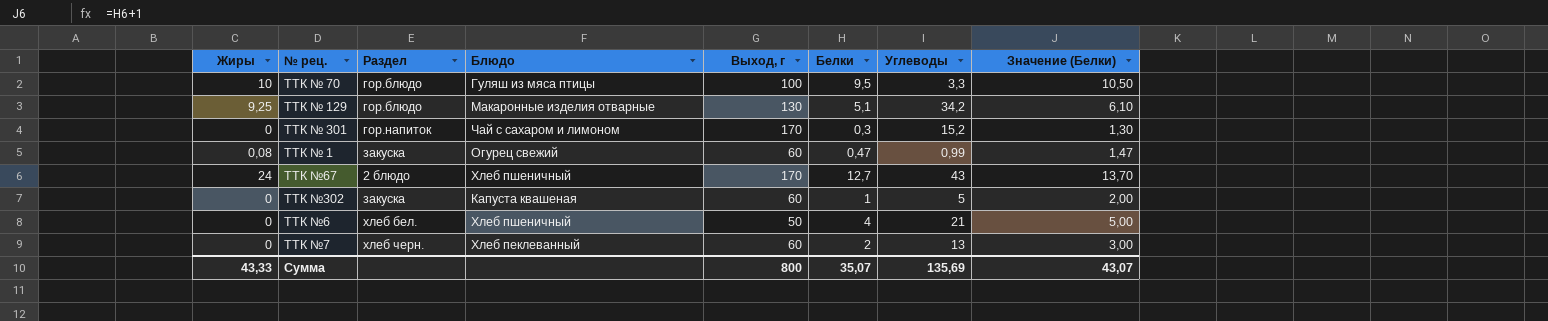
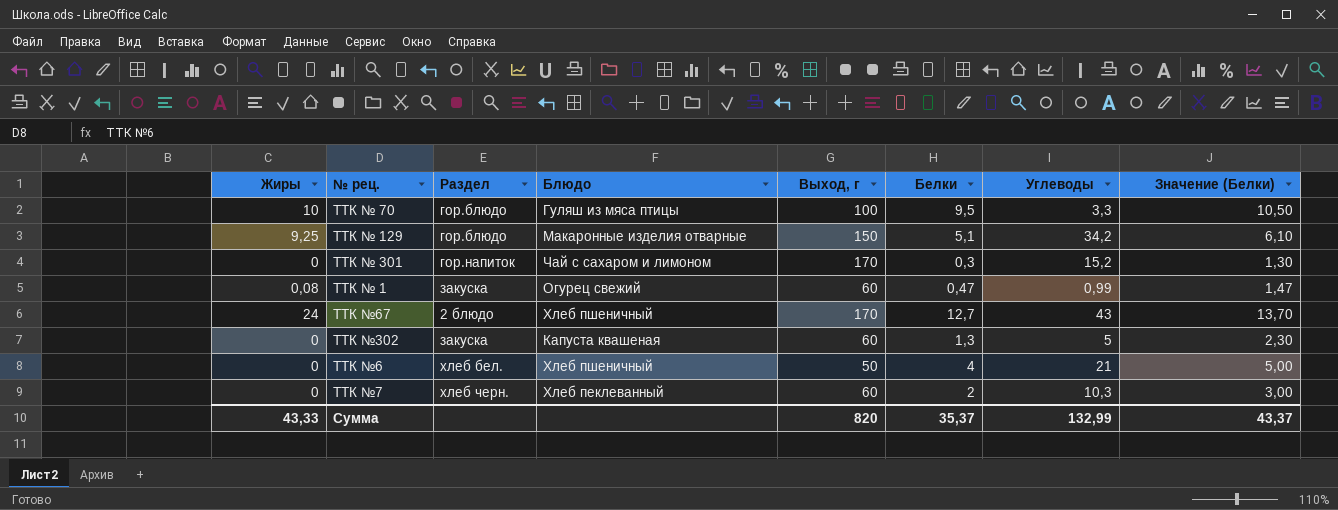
ТТК № 129 | Выход, г: 130 -> 150
ТТК №302 | Белки: 1 -> 1,3
ТТК №302 | Значение (Белки): 2,00 -> 2,30
ТТК №7 | Углеводы: 13 -> 10,3
Сумма | Выход, г: 800 -> 820
Сумма | Белки: 35,07 -> 35,37
Сумма | Углеводы: 135,69 -> 132,99
Сумма | Значение (Белки): 43,07 -> 43,37

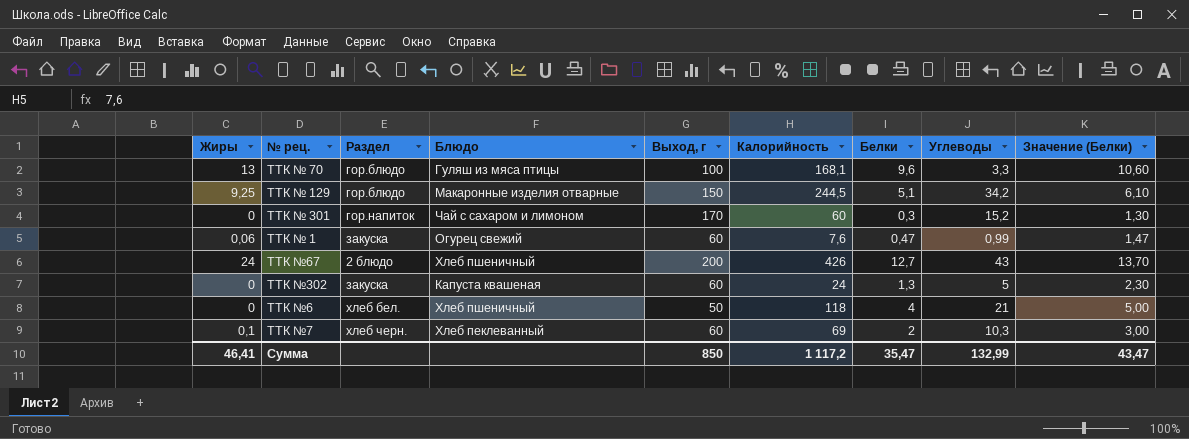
column Калорийность | position: none -> 6
ТТК № 70 | Жиры: 10 -> 13
ТТК № 70 | Белки: 9,5 -> 9,6
ТТК № 70 | Значение (Белки): 10,50 -> 10,60
ТТК № 1 | Жиры: 0,08 -> 0,06
ТТК №67 | Выход, г: 170 -> 200
ТТК №7 | Жиры: 0 -> 0,1
Сумма | Жиры: 43,33 -> 46,41
Сумма | Выход, г: 820 -> 850
Сумма | Белки: 35,37 -> 35,47
Сумма | Значение (Белки): 43,37 -> 43,47

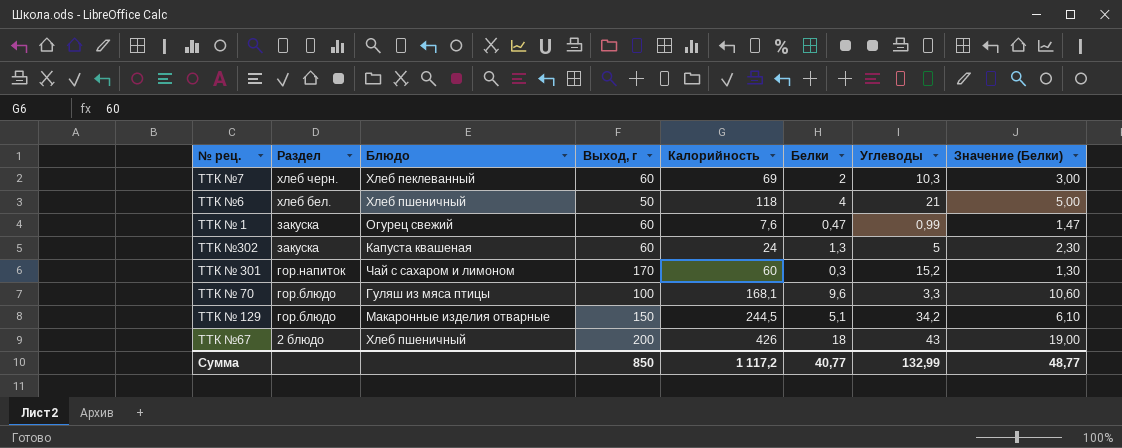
row order: none -> Раздел descending
column Жиры | position: 1 -> none
ТТК №67 | Белки: 12,7 -> 18
ТТК №67 | Значение (Белки): 13,70 -> 19,00
Сумма | Белки: 35,47 -> 40,77
Сумма | Значение (Белки): 43,47 -> 48,77

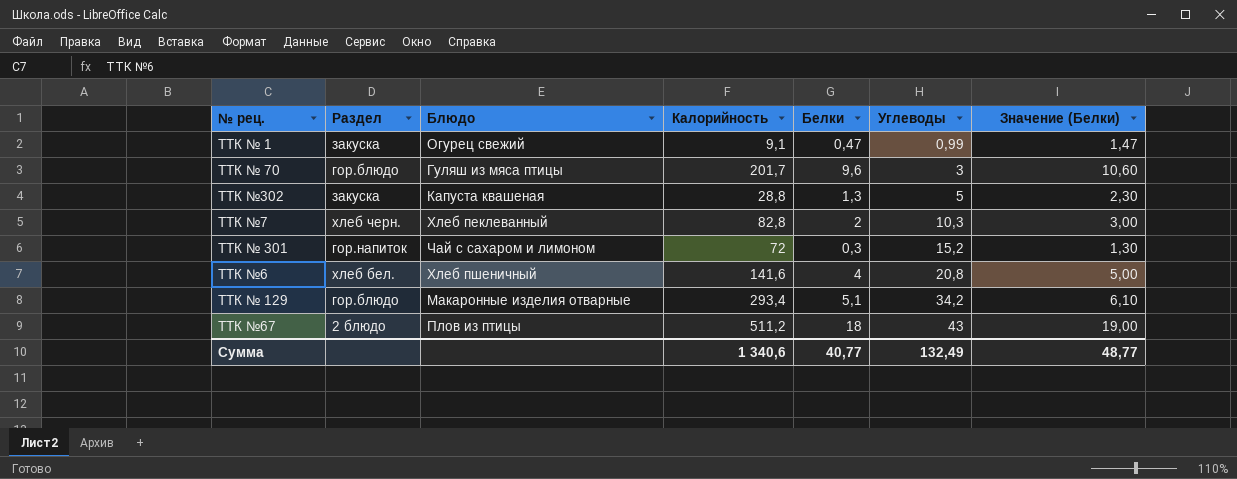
row order: Раздел descending -> Углеводы ascending
column Выход, г | position: 4 -> none
ТТК № 1 | Калорийность: 7,6 -> 9,1
ТТК № 70 | Калорийность: 168,1 -> 201,7
ТТК № 70 | Углеводы: 3,3 -> 3
ТТК №302 | Калорийность: 24 -> 28,8
ТТК №7 | Калорийность: 69 -> 82,8
ТТК № 301 | Калорийность: 60 -> 72
ТТК №6 | Калорийность: 118 -> 141,6
ТТК №6 | Углеводы: 21 -> 20,8
ТТК № 129 | Калорийность: 244,5 -> 293,4
ТТК №67 | Блюдо: Хлеб пшеничный -> Плов из птицы
ТТК №67 | Калорийность: 426 -> 511,2
Сумма | Калорийность: 1 117,2 -> 1 340,6
Сумма | Углеводы: 132,99 -> 132,49

